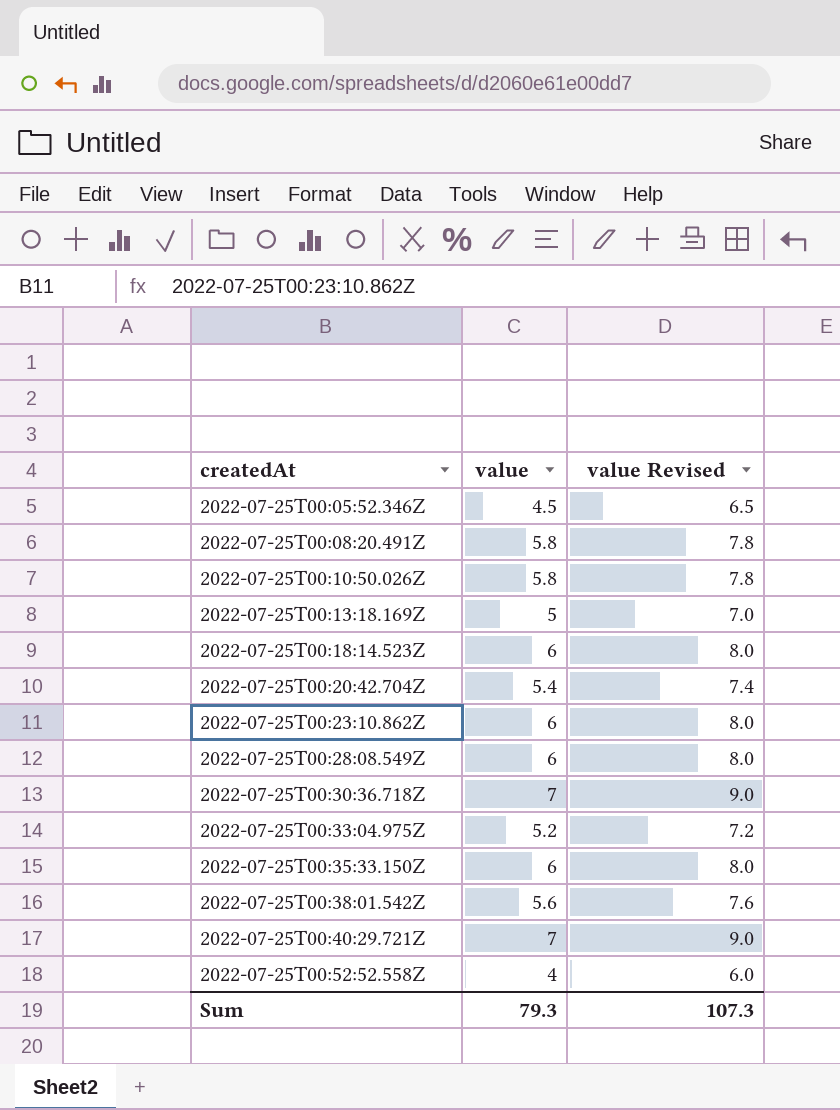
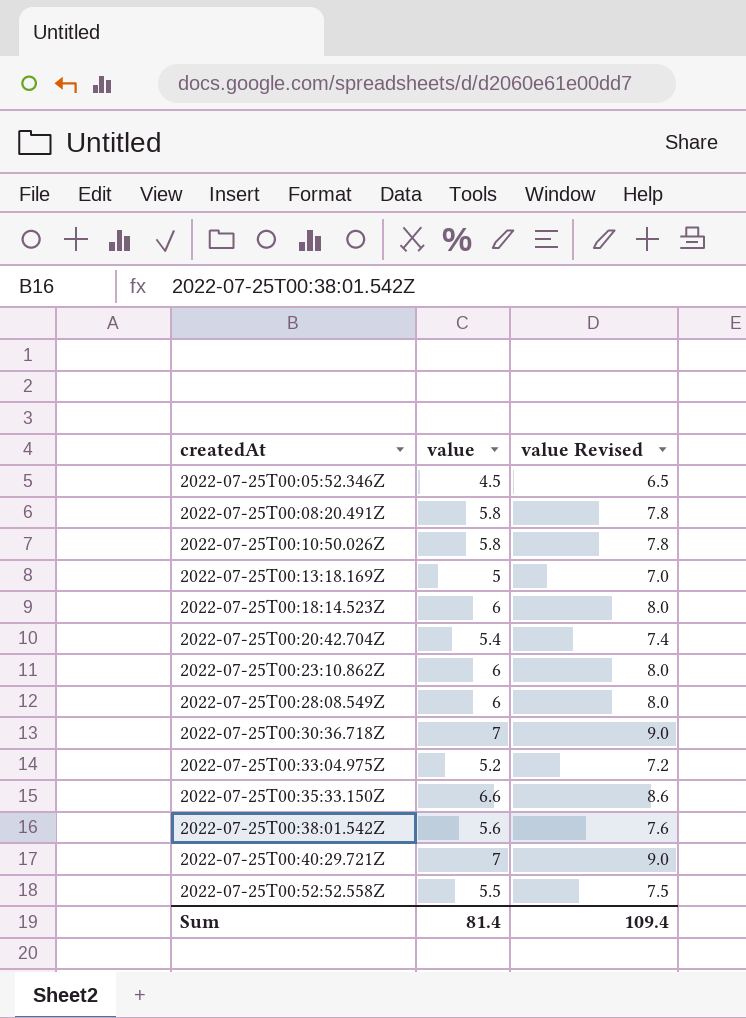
2022-07-25T00:35:33.150Z | value: 6 -> 6.6
2022-07-25T00:35:33.150Z | value Revised: 8.0 -> 8.6
2022-07-25T00:52:52.558Z | value: 4 -> 5.5
2022-07-25T00:52:52.558Z | value Revised: 6.0 -> 7.5
Sum | value: 79.3 -> 81.4
Sum | value Revised: 107.3 -> 109.4

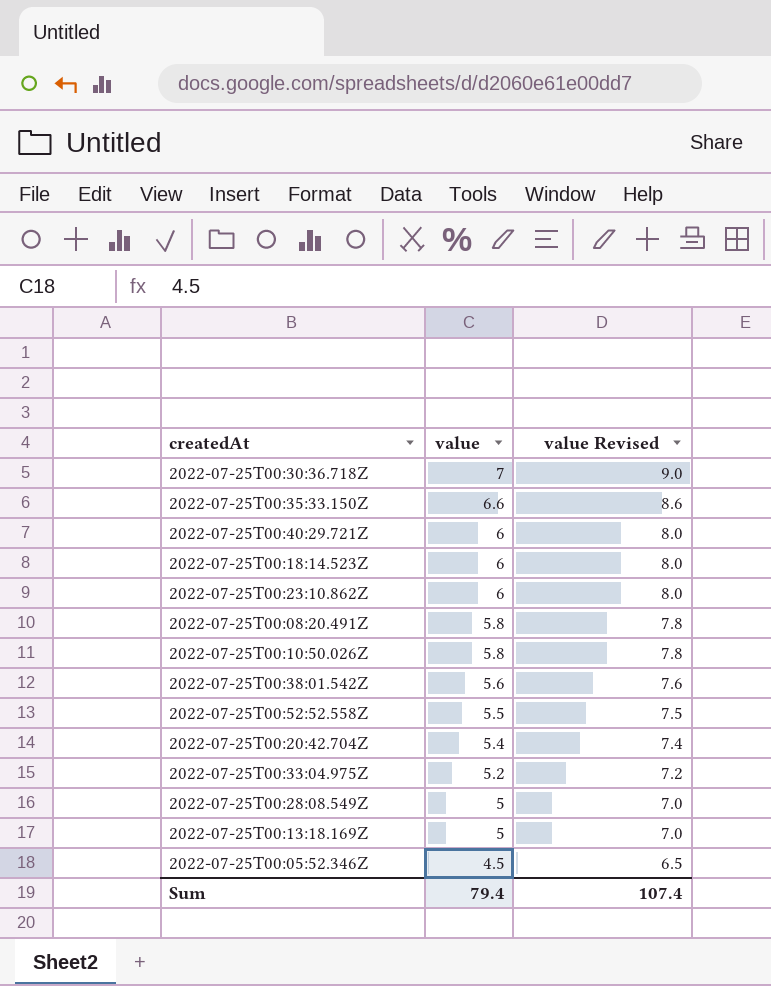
row order: createdAt ascending -> value descending
2022-07-25T00:40:29.721Z | value: 7 -> 6
2022-07-25T00:40:29.721Z | value Revised: 9.0 -> 8.0
2022-07-25T00:28:08.549Z | value: 6 -> 5
2022-07-25T00:28:08.549Z | value Revised: 8.0 -> 7.0
Sum | value: 81.4 -> 79.4
Sum | value Revised: 109.4 -> 107.4

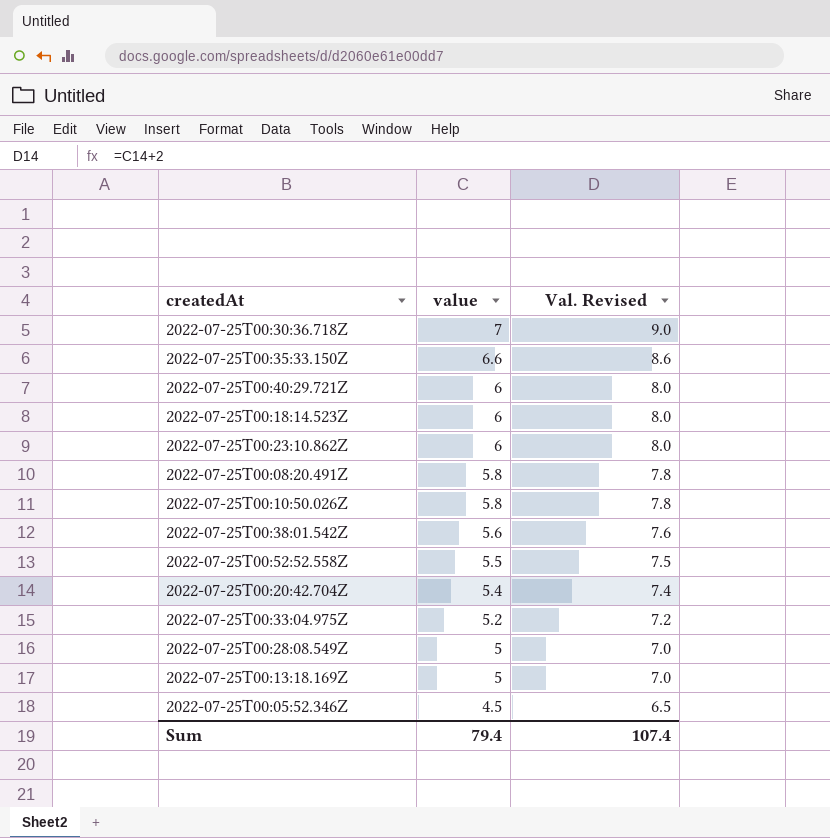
column name: value Revised -> Val. Revised

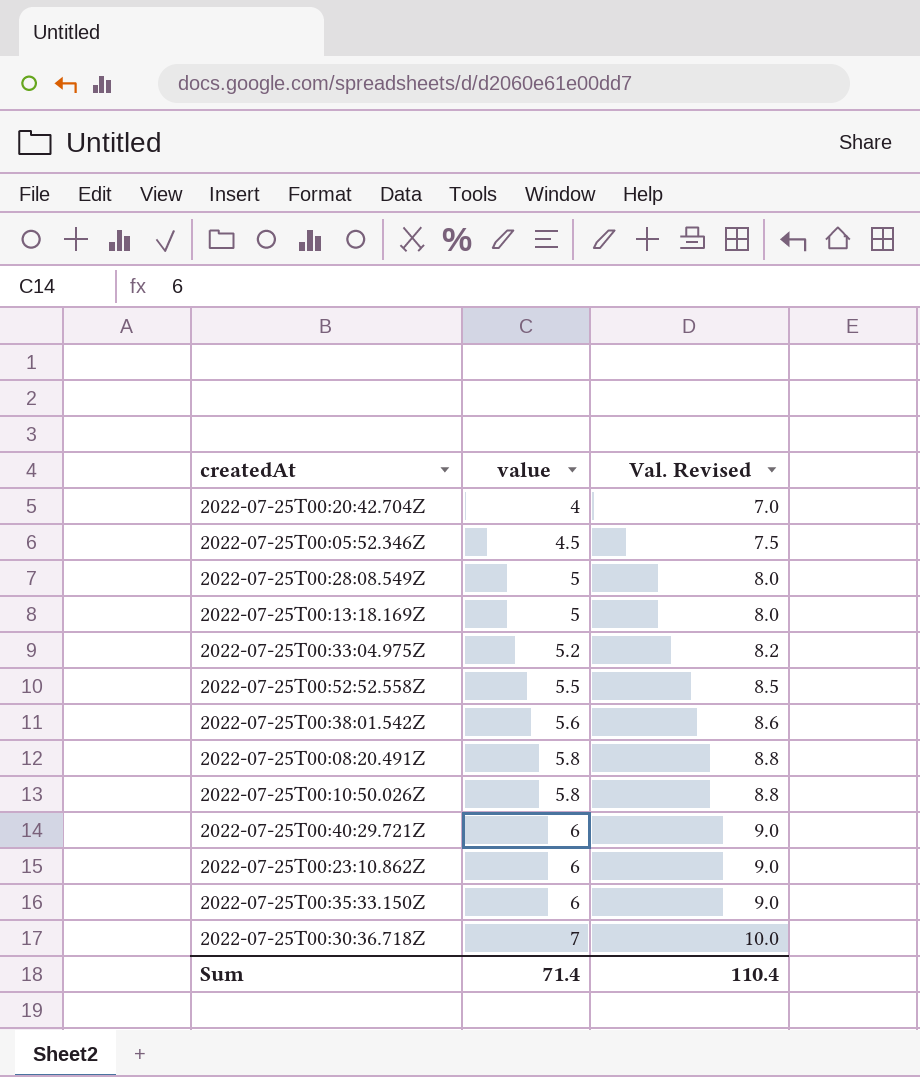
row order: value descending -> value ascending
column Val. Revised | formula: [value] + 2 -> [value] + 3
row 2022-07-25T00:18:14.523Z: 6 | 8.0 -> none
2022-07-25T00:20:42.704Z | value: 5.4 -> 4
2022-07-25T00:35:33.150Z | value: 6.6 -> 6
Sum | value: 79.4 -> 71.4
Sum | Val. Revised: 107.4 -> 110.4

